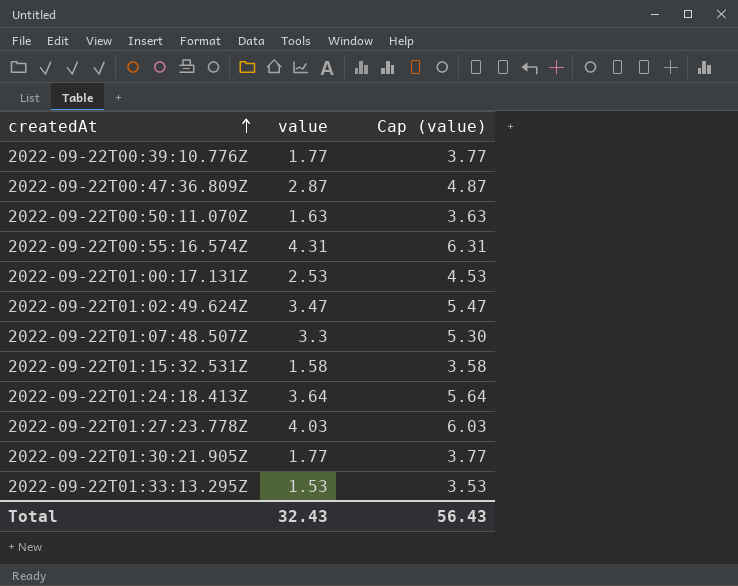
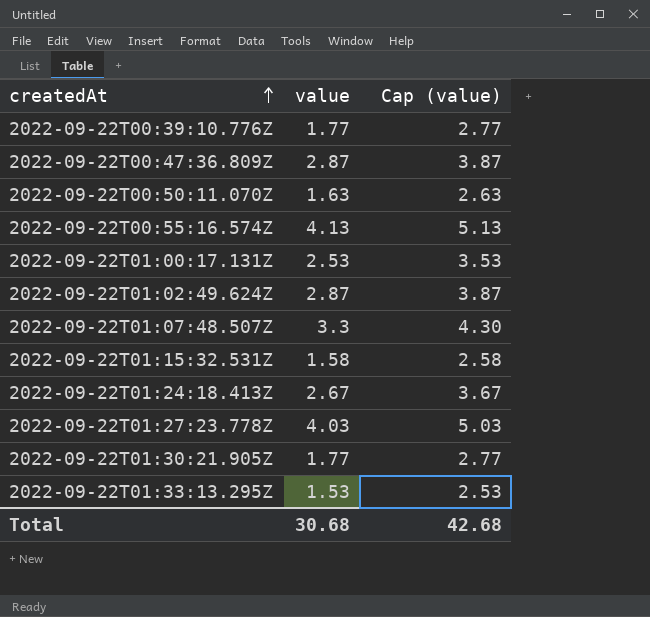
column Cap (value) | formula: [value] + 2 -> [value] + 1
2022-09-22T00:55:16.574Z | value: 4.31 -> 4.13
2022-09-22T01:02:49.624Z | value: 3.47 -> 2.87
2022-09-22T01:24:18.413Z | value: 3.64 -> 2.67
Total | value: 32.43 -> 30.68
Total | Cap (value): 56.43 -> 42.68

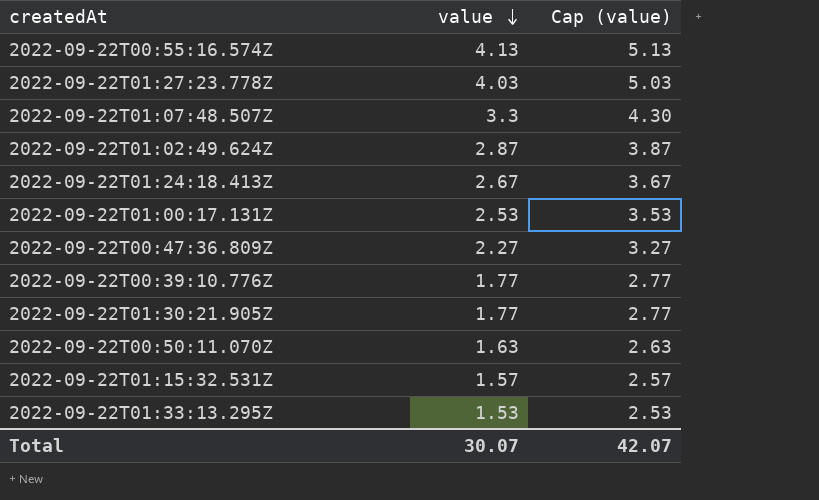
row order: createdAt ascending -> value descending
2022-09-22T00:47:36.809Z | value: 2.87 -> 2.27
2022-09-22T00:47:36.809Z | Cap (value): 3.87 -> 3.27
2022-09-22T01:15:32.531Z | value: 1.58 -> 1.57
2022-09-22T01:15:32.531Z | Cap (value): 2.58 -> 2.57
Total | value: 30.68 -> 30.07
Total | Cap (value): 42.68 -> 42.07

